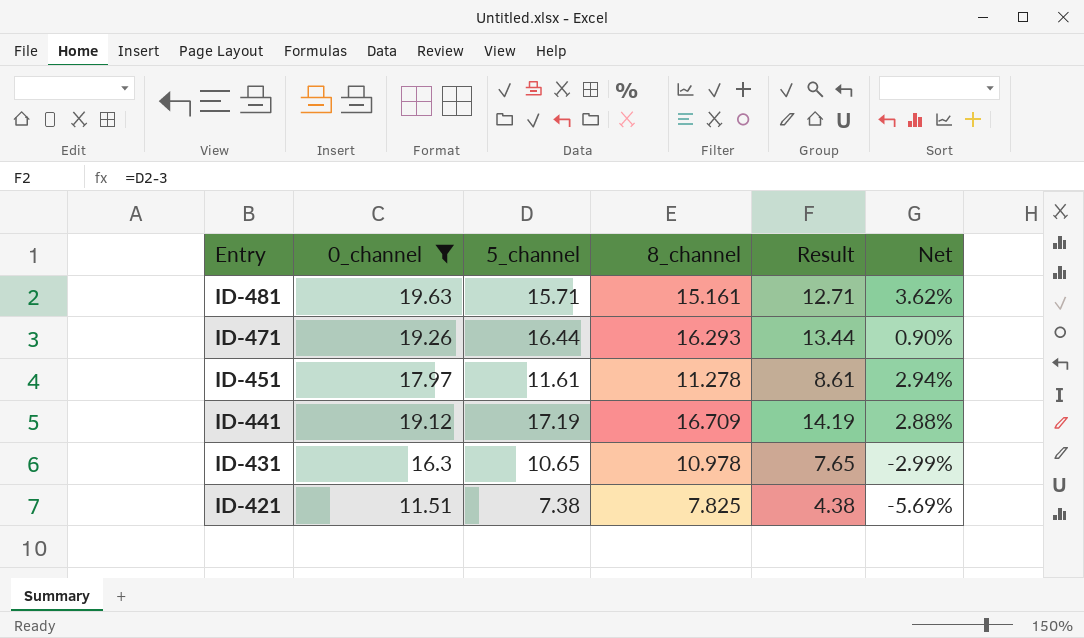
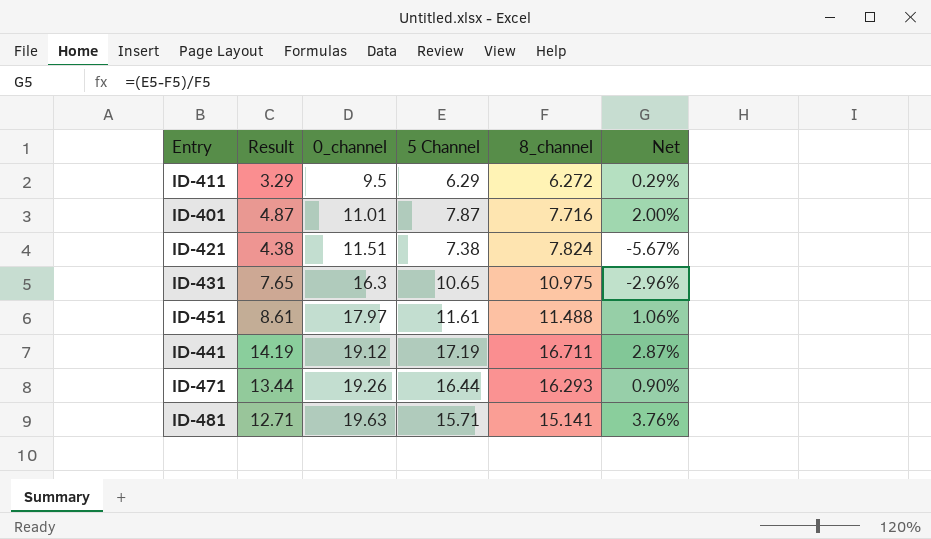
filter: 0_channel >= 11.51 -> none
row order: Entry descending -> 0_channel ascending
column Result | position: 5 -> 2
column name: 5_channel -> 5 Channel
ID-421 | 8_channel: 7.825 -> 7.824
ID-421 | Net: -5.69% -> -5.67%
ID-431 | 8_channel: 10.978 -> 10.975
ID-431 | Net: -2.99% -> -2.96%
ID-451 | 8_channel: 11.278 -> 11.488
ID-451 | Net: 2.94% -> 1.06%
ID-441 | 8_channel: 16.709 -> 16.711
ID-441 | Net: 2.88% -> 2.87%
ID-481 | 8_channel: 15.161 -> 15.141
ID-481 | Net: 3.62% -> 3.76%

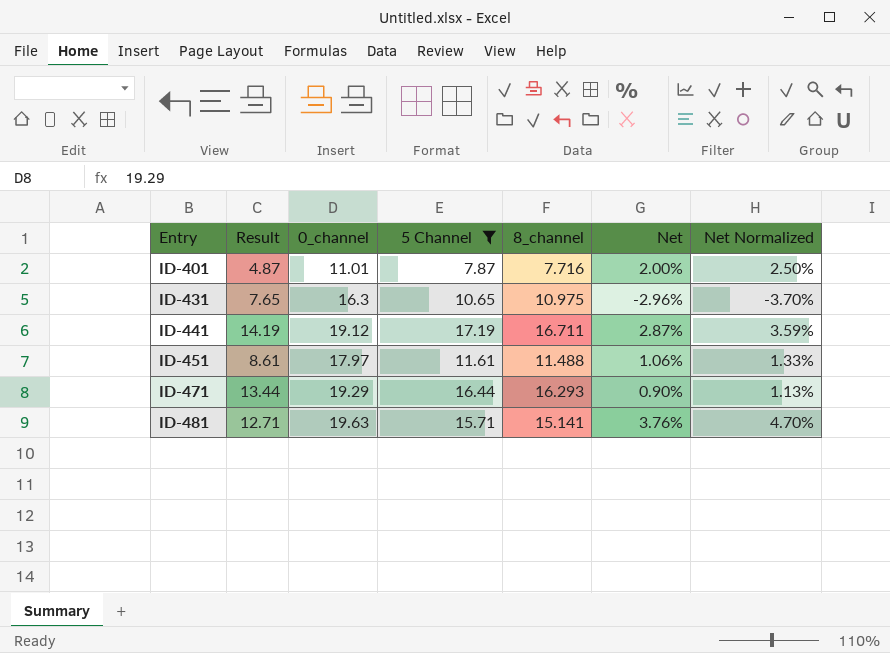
filter: none -> 5 Channel >= 7.87
row order: 0_channel ascending -> Entry ascending
column Net Normalized | formula: none -> [Net] * 1.25
ID-471 | 0_channel: 19.26 -> 19.29

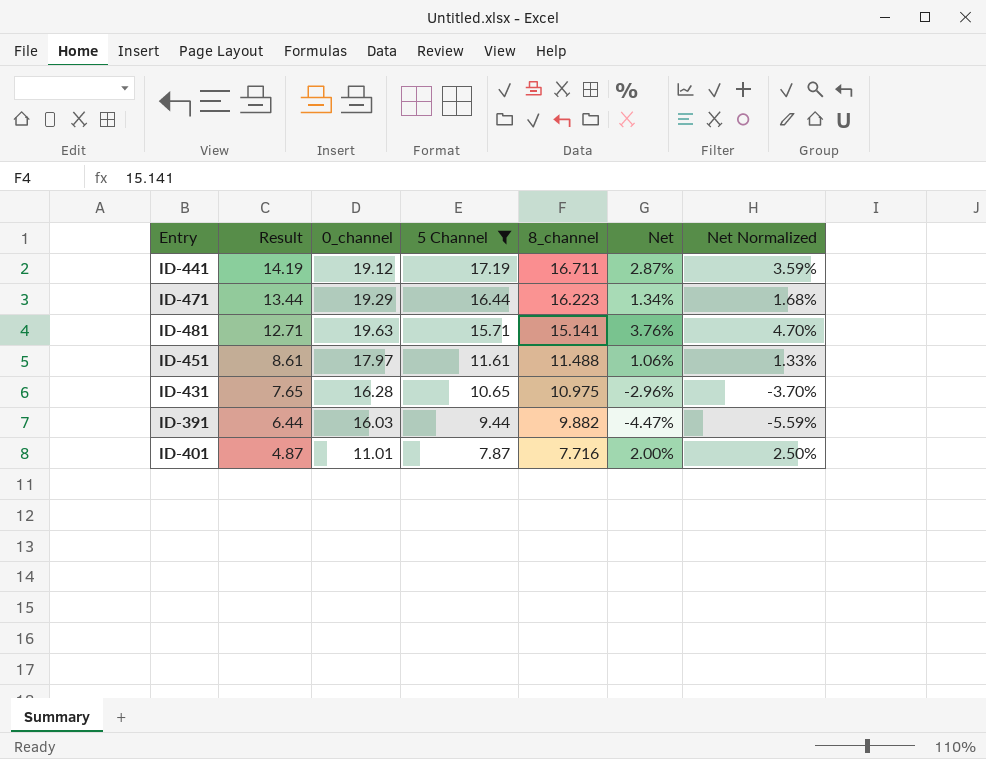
row order: Entry ascending -> Result descending
ID-471 | 8_channel: 16.293 -> 16.223
ID-471 | Net: 0.90% -> 1.34%
ID-471 | Net Normalized: 1.13% -> 1.68%
ID-431 | 0_channel: 16.3 -> 16.28
row ID-391: none -> 6.44 | 16.03 | 9.44 | 9.882 | -4.47% | -5.59%

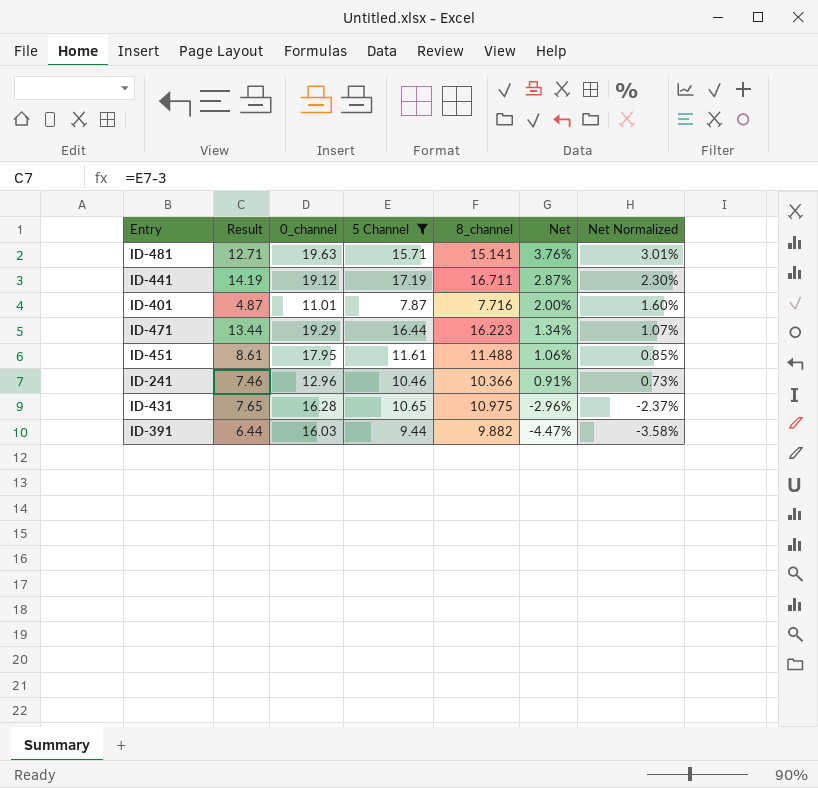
row order: Result descending -> Net descending
column Net Normalized | formula: [Net] * 1.25 -> [Net] * 0.8
ID-451 | 0_channel: 17.97 -> 17.95
row ID-241: none -> 7.46 | 12.96 | 10.46 | 10.366 | 0.91% | 0.73%

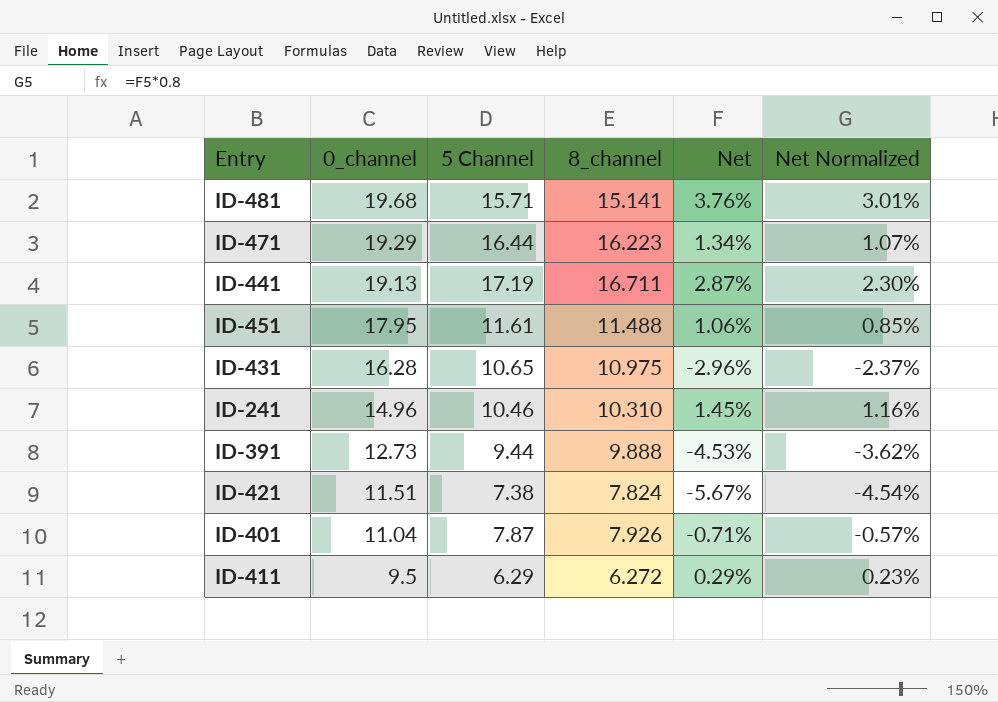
filter: 5 Channel >= 7.87 -> none
row order: Net descending -> 0_channel descending
column Result | formula: [5 Channel] - 3 -> none
ID-481 | 0_channel: 19.63 -> 19.68
ID-441 | 0_channel: 19.12 -> 19.13
ID-241 | 0_channel: 12.96 -> 14.96
ID-241 | 8_channel: 10.366 -> 10.310
ID-241 | Net: 0.91% -> 1.45%
ID-241 | Net Normalized: 0.73% -> 1.16%
ID-391 | 0_channel: 16.03 -> 12.73
ID-391 | 8_channel: 9.882 -> 9.888
ID-391 | Net: -4.47% -> -4.53%
ID-391 | Net Normalized: -3.58% -> -3.62%
ID-401 | 0_channel: 11.01 -> 11.04
ID-401 | 8_channel: 7.716 -> 7.926
ID-401 | Net: 2.00% -> -0.71%
ID-401 | Net Normalized: 1.60% -> -0.57%

